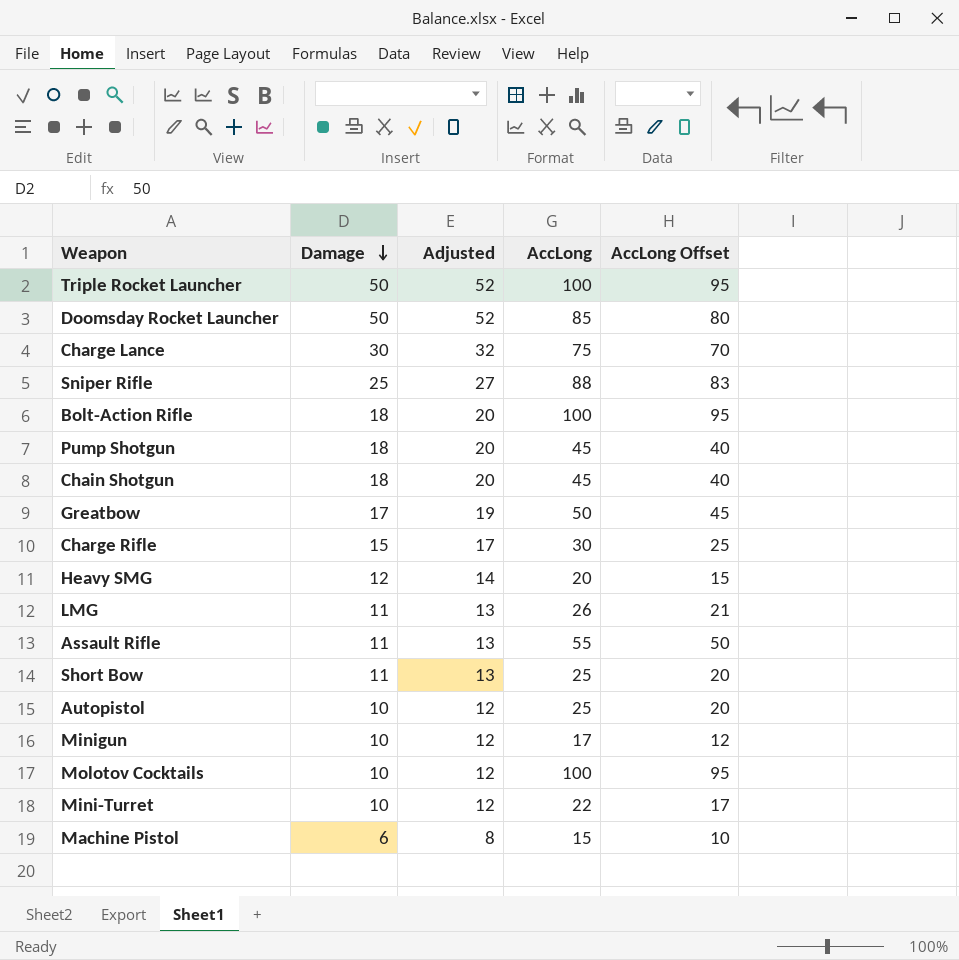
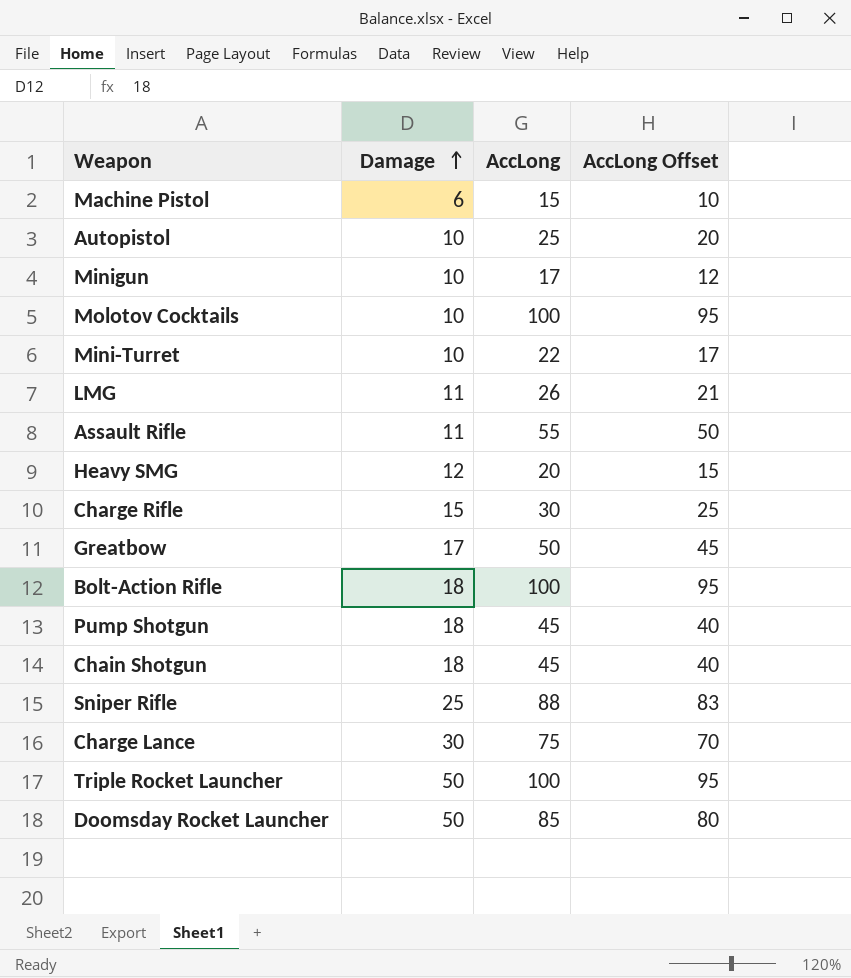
row order: Damage descending -> Damage ascending
column Adjusted | formula: [Damage] + 2 -> none
row Short Bow: 11 | 13 | 25 | 20 -> none

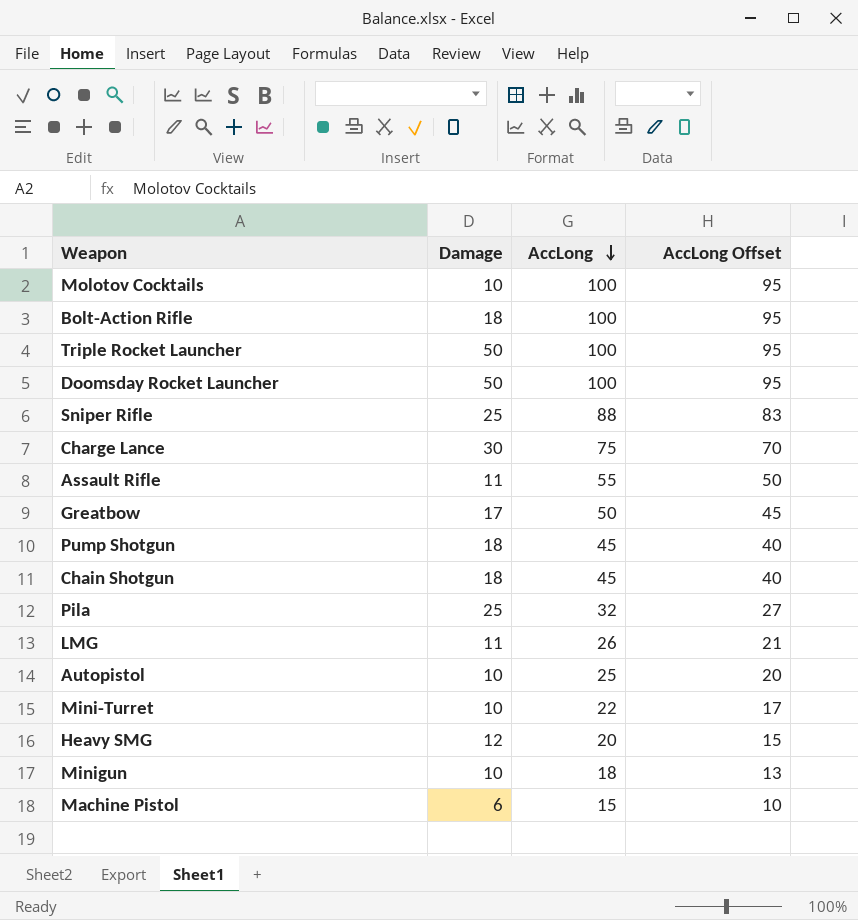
row order: Damage ascending -> AccLong descending
row Charge Rifle: 15 | 30 | 25 -> none
Doomsday Rocket Launcher | AccLong: 85 -> 100
Doomsday Rocket Launcher | AccLong Offset: 80 -> 95
row Pila: none -> 25 | 32 | 27
Minigun | AccLong: 17 -> 18
Minigun | AccLong Offset: 12 -> 13

